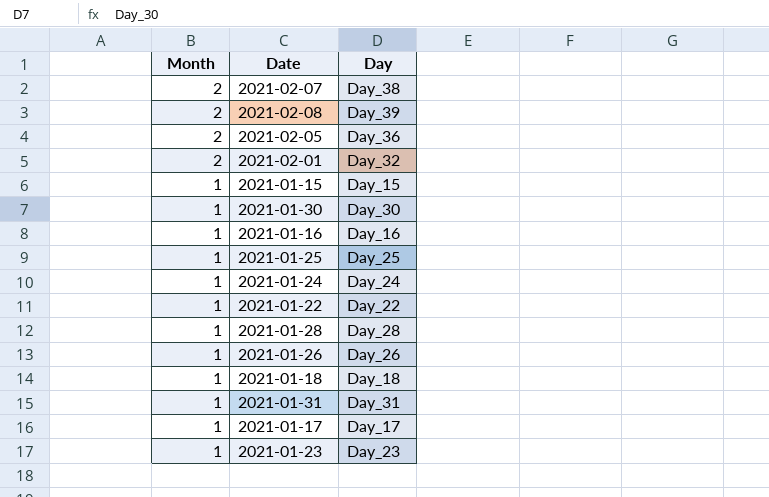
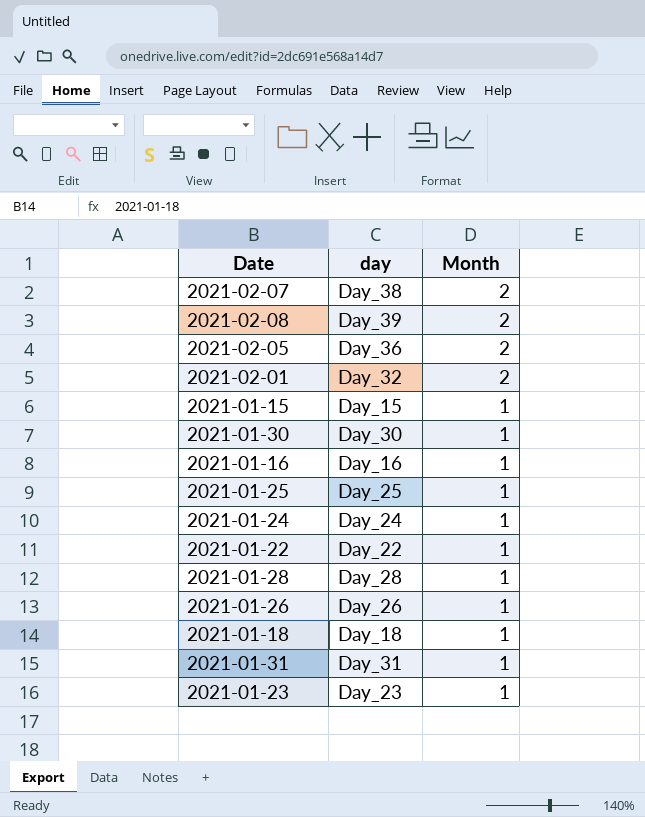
column name: Day -> day
column Month | position: 1 -> 3
row 2021-01-17: 1 | Day_17 -> none

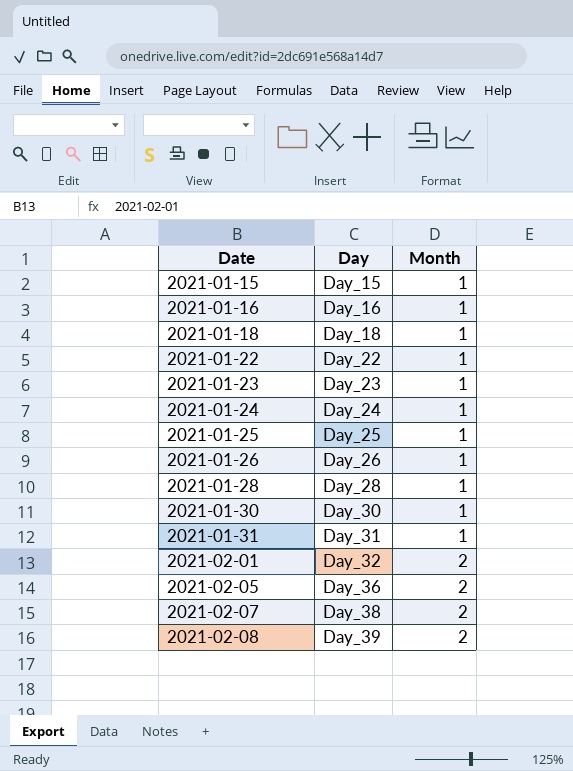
row order: Month descending -> Date ascending
column name: day -> Day

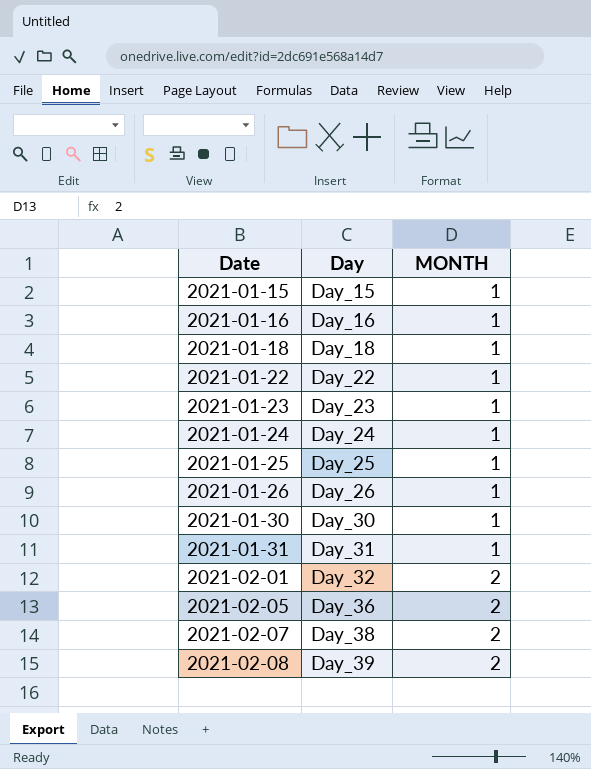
column name: Month -> MONTH
row 2021-01-28: Day_28 | 1 -> none

